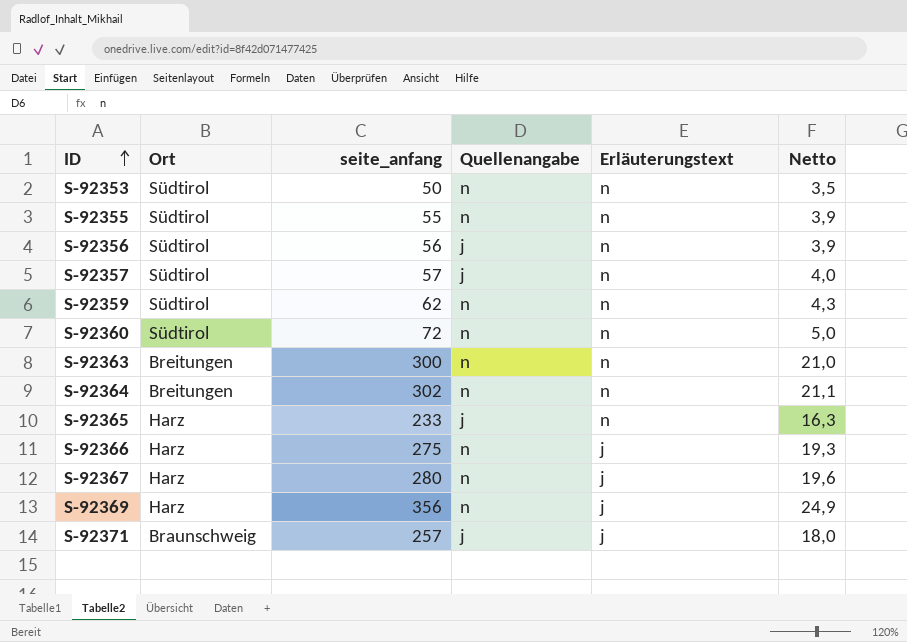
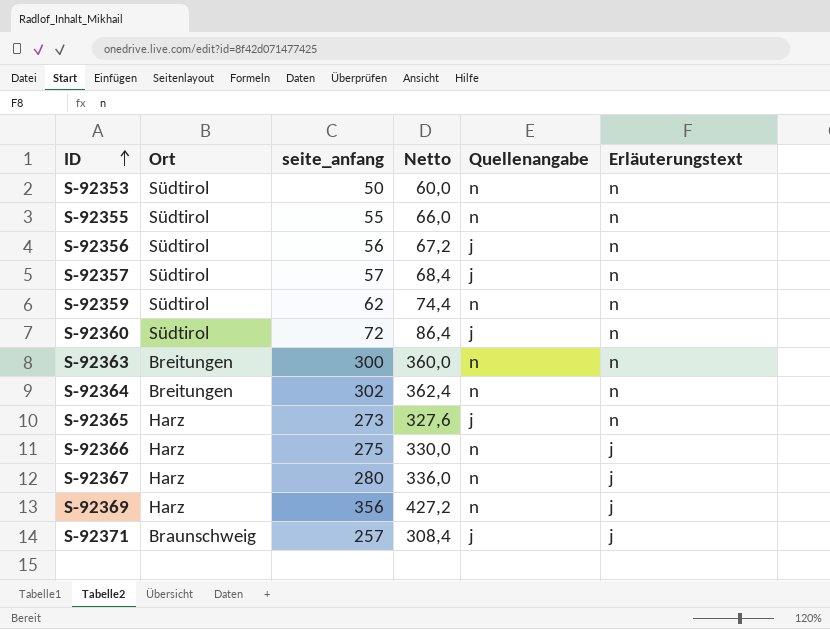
column Netto | formula: [seite_anfang] * 0,07 -> [seite_anfang] * 1,2
column Netto | position: 6 -> 4
S-92360 | Quellenangabe: n -> j
S-92365 | seite_anfang: 233 -> 273

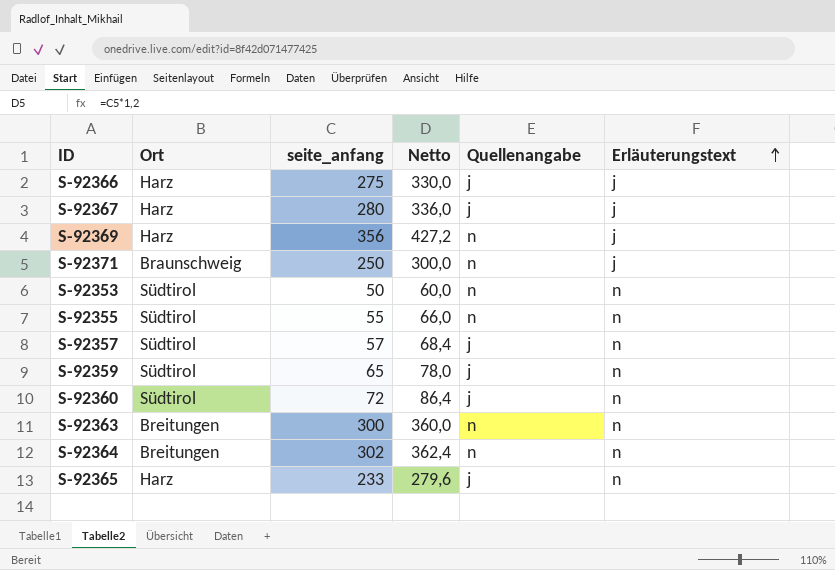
row order: ID ascending -> Erläuterungstext ascending
row S-92356: Südtirol | 56 | 67,2 | j | n -> none
S-92366 | Quellenangabe: n -> j
S-92367 | Quellenangabe: n -> j
S-92371 | seite_anfang: 257 -> 250
S-92371 | Netto: 308,4 -> 300,0
S-92371 | Quellenangabe: j -> n
S-92359 | seite_anfang: 62 -> 65
S-92359 | Netto: 74,4 -> 78,0
S-92359 | Quellenangabe: n -> j
S-92365 | seite_anfang: 273 -> 233
S-92365 | Netto: 327,6 -> 279,6

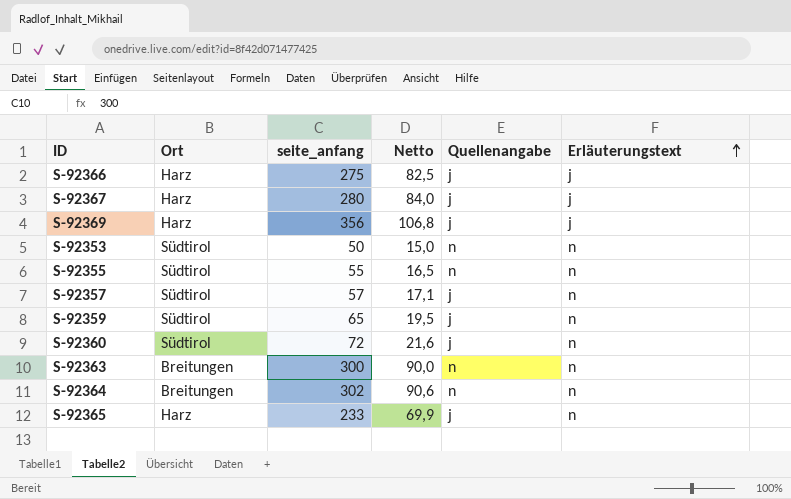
column Netto | formula: [seite_anfang] * 1,2 -> [seite_anfang] * 0,3
row S-92371: Braunschweig | 250 | 300,0 | n | j -> none
S-92369 | Quellenangabe: n -> j

